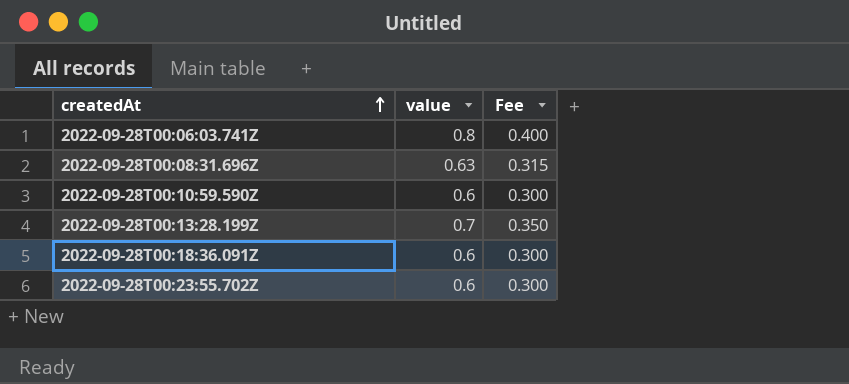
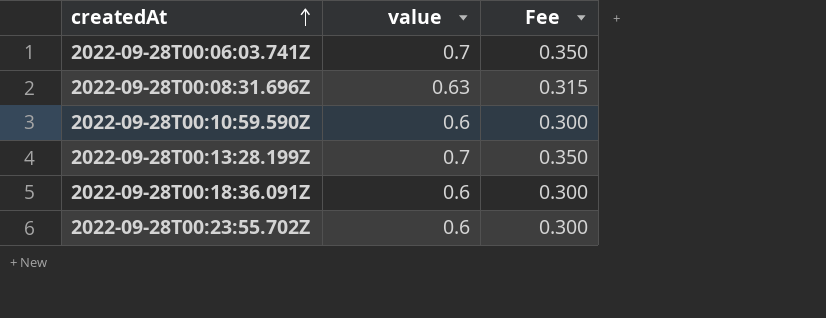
2022-09-28T00:06:03.741Z | value: 0.8 -> 0.7
2022-09-28T00:06:03.741Z | Fee: 0.400 -> 0.350

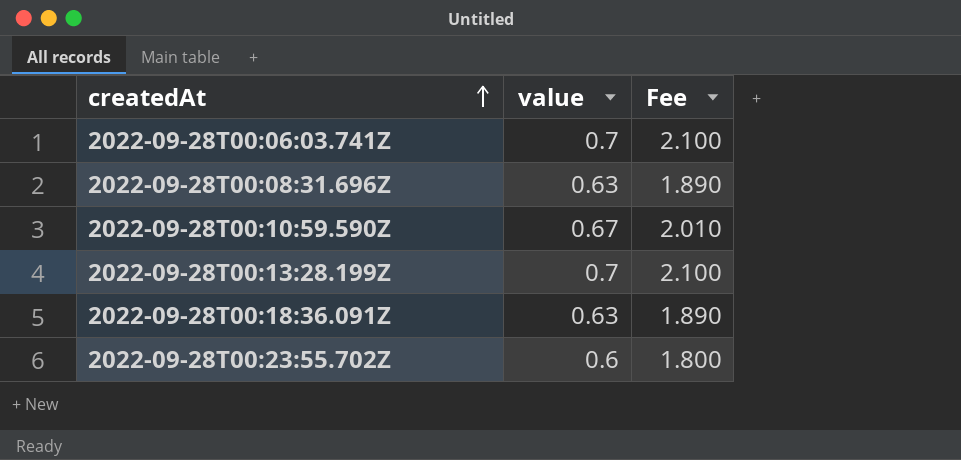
column Fee | formula: [value] * 0.5 -> [value] * 3
2022-09-28T00:10:59.590Z | value: 0.6 -> 0.67
2022-09-28T00:18:36.091Z | value: 0.6 -> 0.63

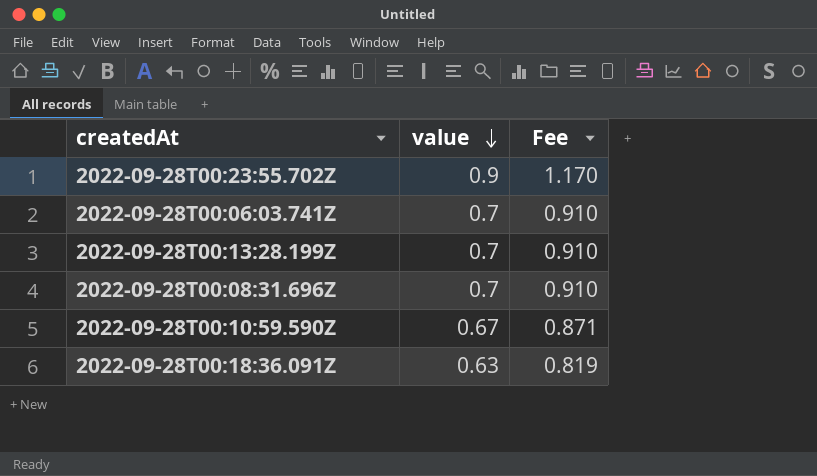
row order: createdAt ascending -> value descending
column Fee | formula: [value] * 3 -> [value] * 1.3
2022-09-28T00:23:55.702Z | value: 0.6 -> 0.9
2022-09-28T00:08:31.696Z | value: 0.63 -> 0.7

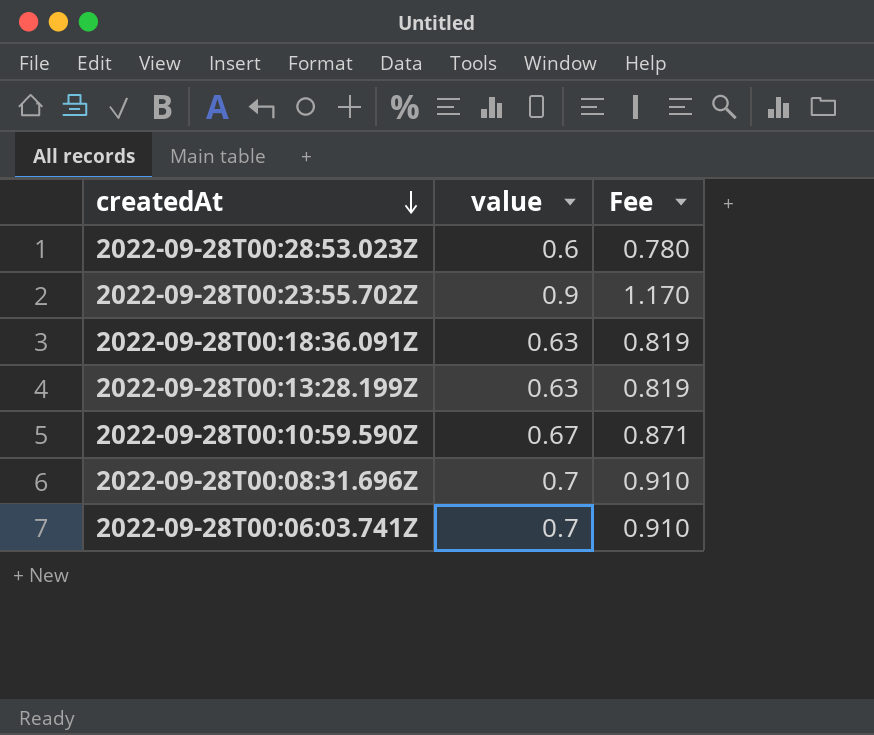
row order: value descending -> createdAt descending
row 2022-09-28T00:28:53.023Z: none -> 0.6 | 0.780
2022-09-28T00:13:28.199Z | value: 0.7 -> 0.63
2022-09-28T00:13:28.199Z | Fee: 0.910 -> 0.819

